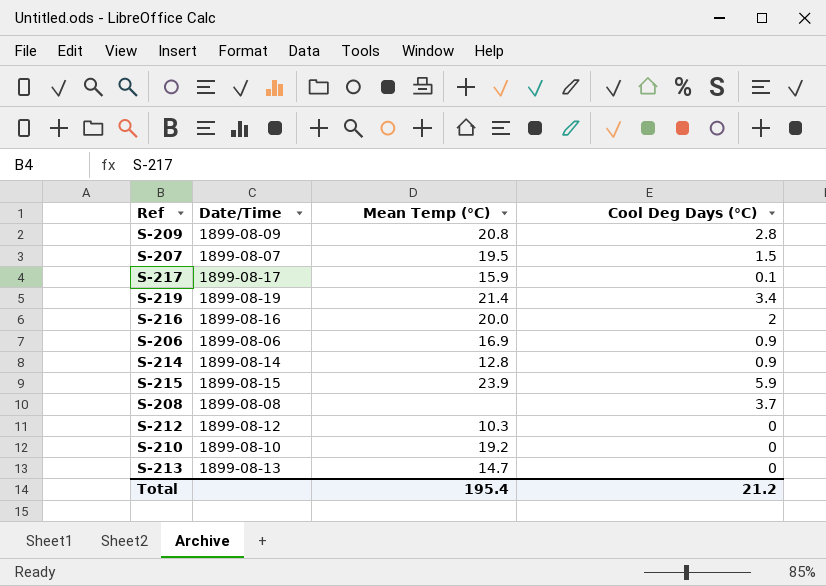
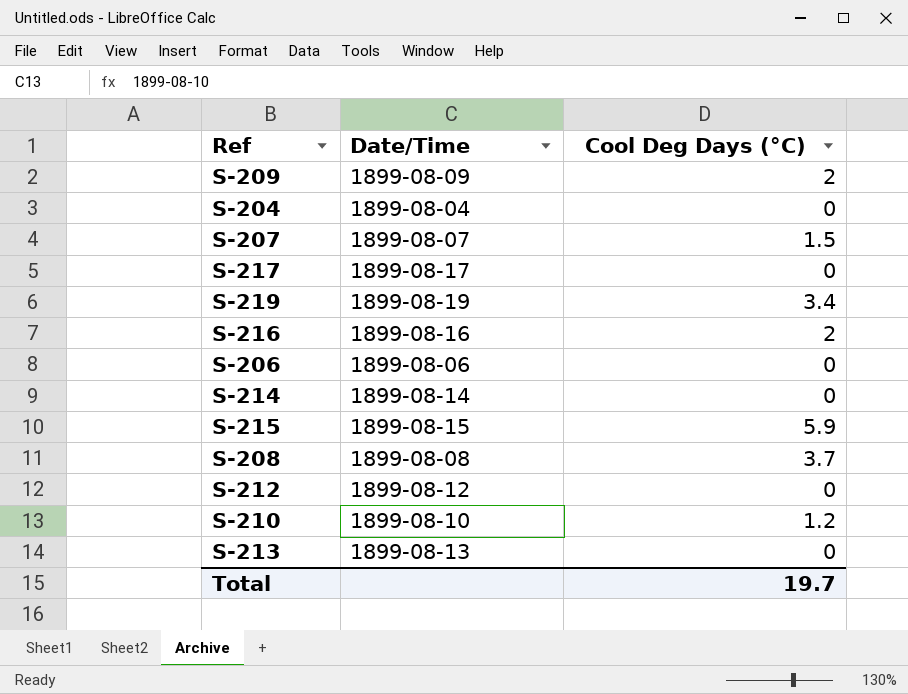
column Mean Temp (°C) | position: 3 -> none
S-209 | Cool Deg Days (°C): 2.8 -> 2
row S-204: none -> 1899-08-04 | 0
S-217 | Cool Deg Days (°C): 0.1 -> 0
S-206 | Cool Deg Days (°C): 0.9 -> 0
S-214 | Cool Deg Days (°C): 0.9 -> 0
S-210 | Cool Deg Days (°C): 0 -> 1.2
Total | Cool Deg Days (°C): 21.2 -> 19.7

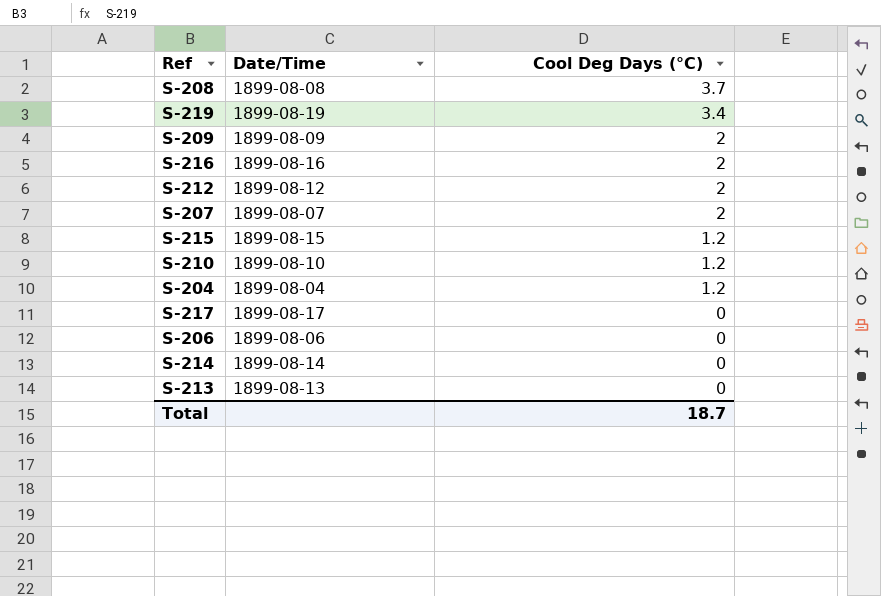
row order: none -> Cool Deg Days (°C) descending
S-212 | Cool Deg Days (°C): 0 -> 2
S-207 | Cool Deg Days (°C): 1.5 -> 2
S-215 | Cool Deg Days (°C): 5.9 -> 1.2
S-204 | Cool Deg Days (°C): 0 -> 1.2
Total | Cool Deg Days (°C): 19.7 -> 18.7

